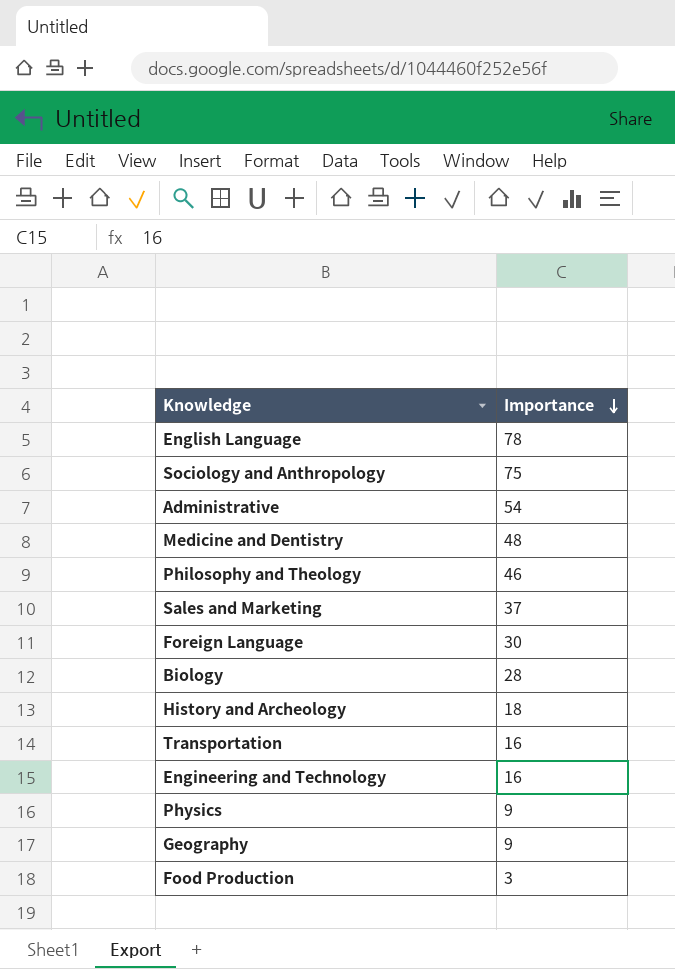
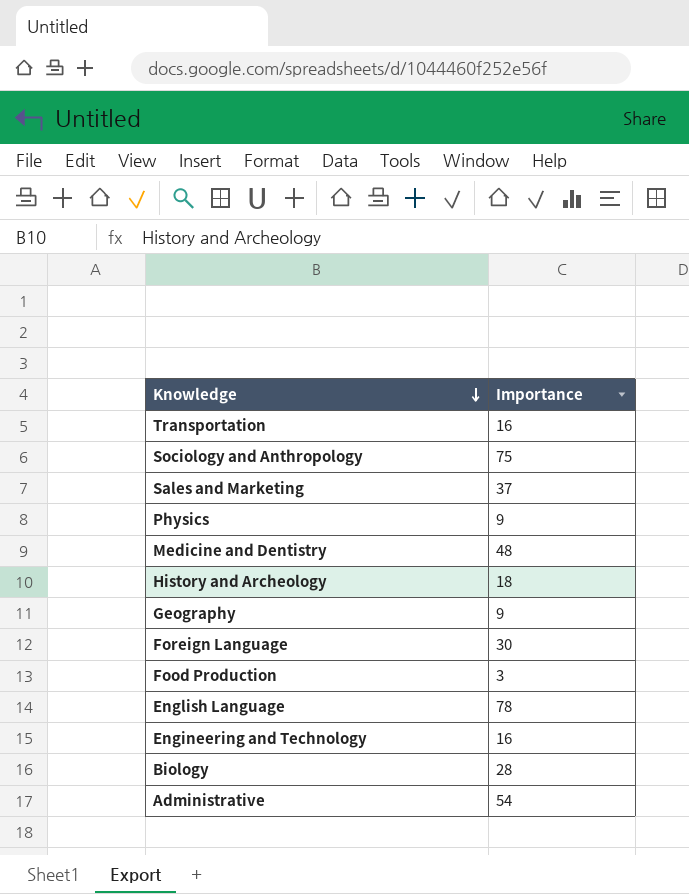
row order: Importance descending -> Knowledge descending
row Philosophy and Theology: 46 -> none

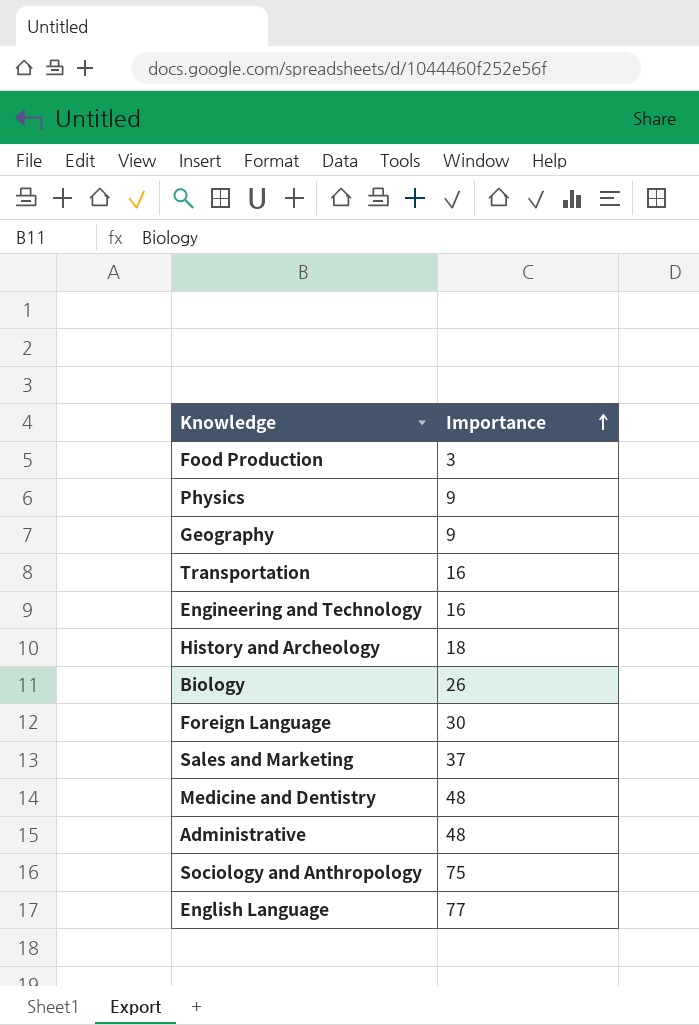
row order: Knowledge descending -> Importance ascending
Biology | Importance: 28 -> 26
Administrative | Importance: 54 -> 48
English Language | Importance: 78 -> 77

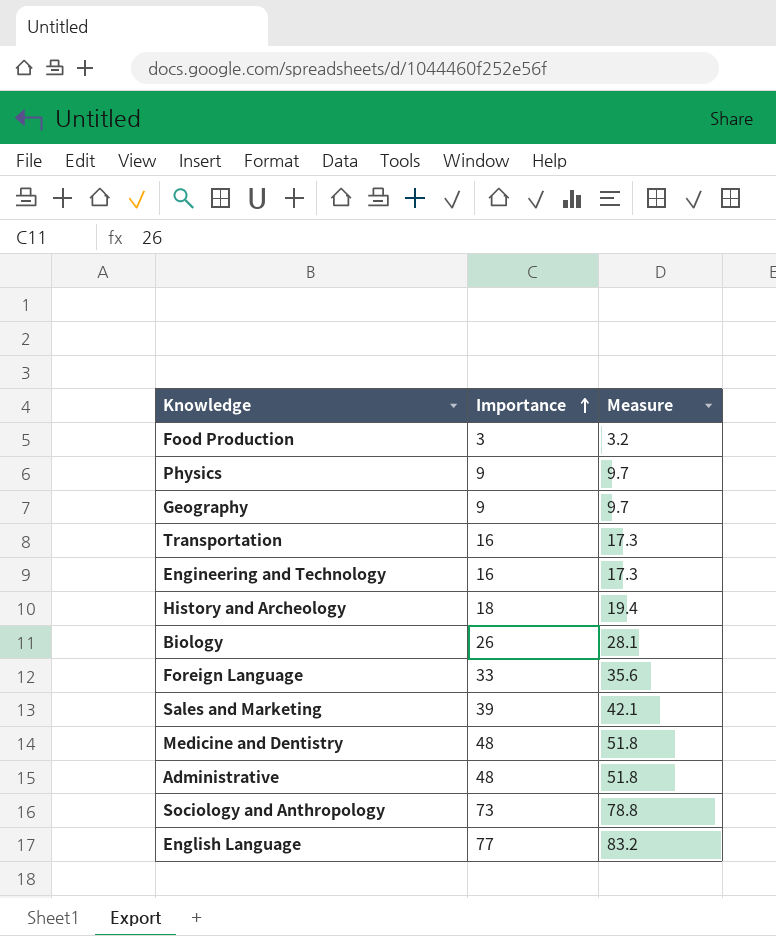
column Measure | formula: none -> [Importance] * 1.08
Foreign Language | Importance: 30 -> 33
Sales and Marketing | Importance: 37 -> 39
Sociology and Anthropology | Importance: 75 -> 73

